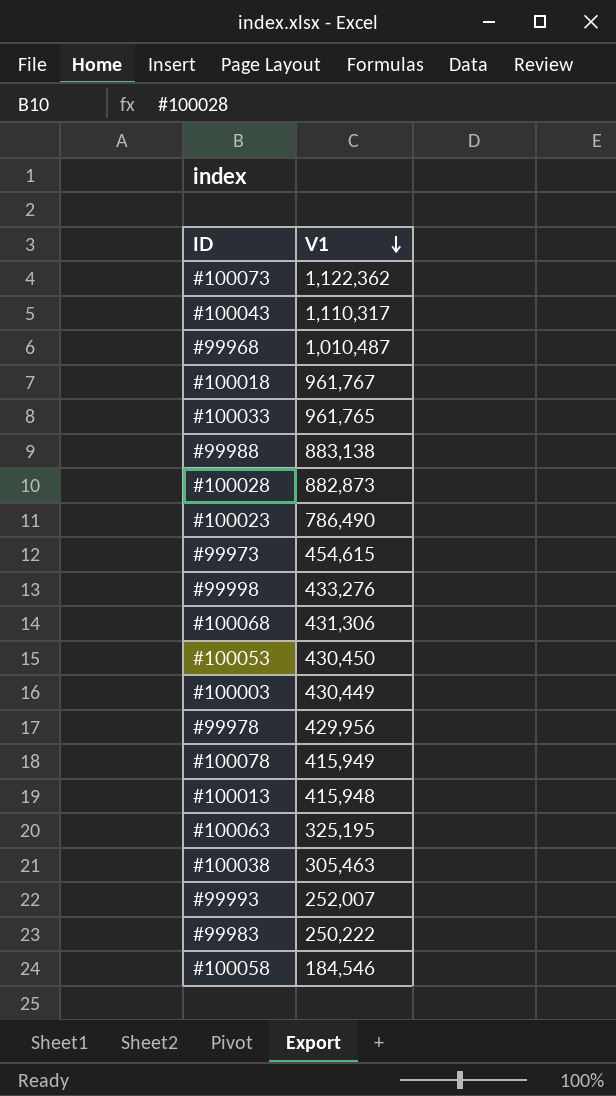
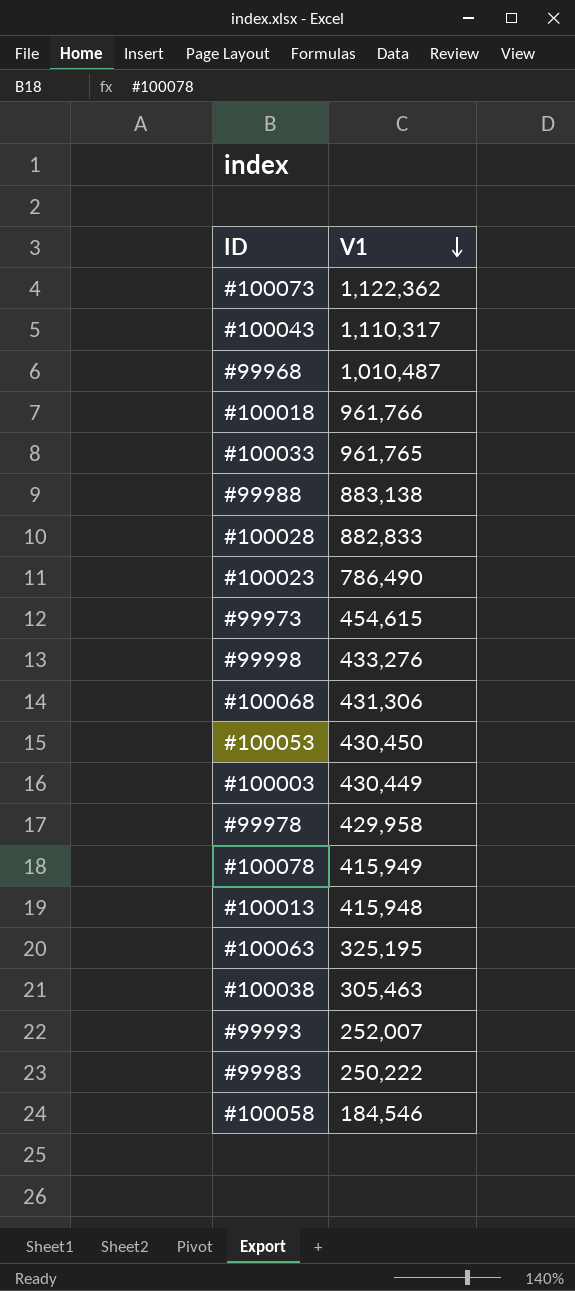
#100018 | V1: 961,767 -> 961,766
#100028 | V1: 882,873 -> 882,833
#99978 | V1: 429,956 -> 429,958

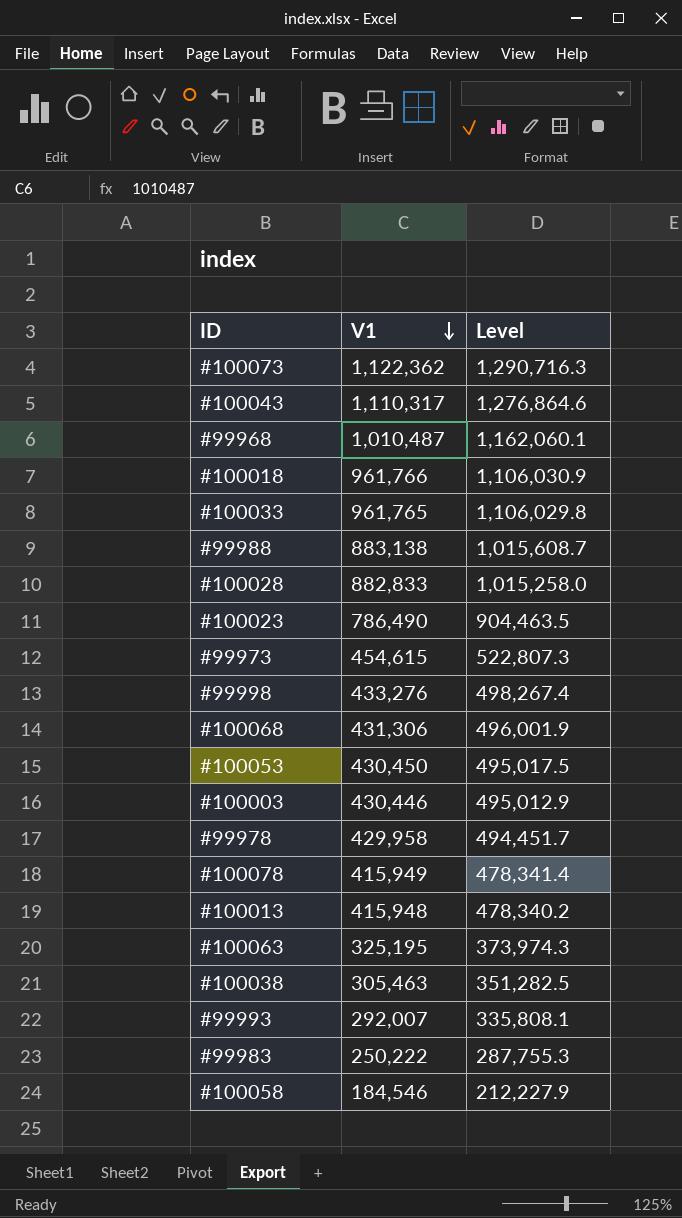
column Level | formula: none -> [V1] * 1.15
#100003 | V1: 430,449 -> 430,446
#99993 | V1: 252,007 -> 292,007

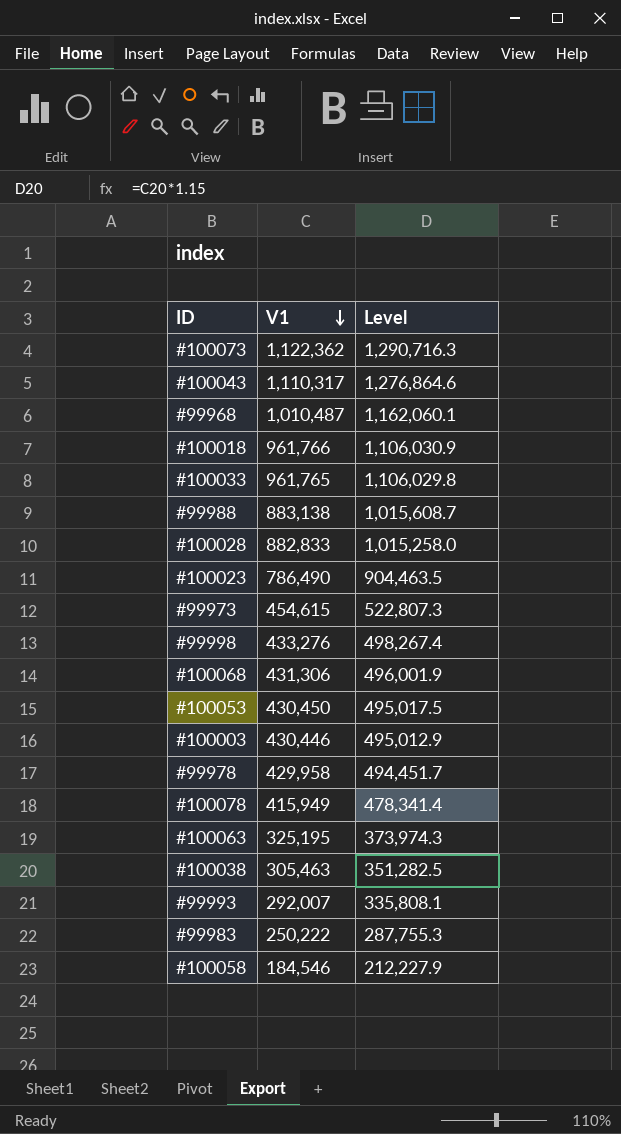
row #100013: 415,948 | 478,340.2 -> none

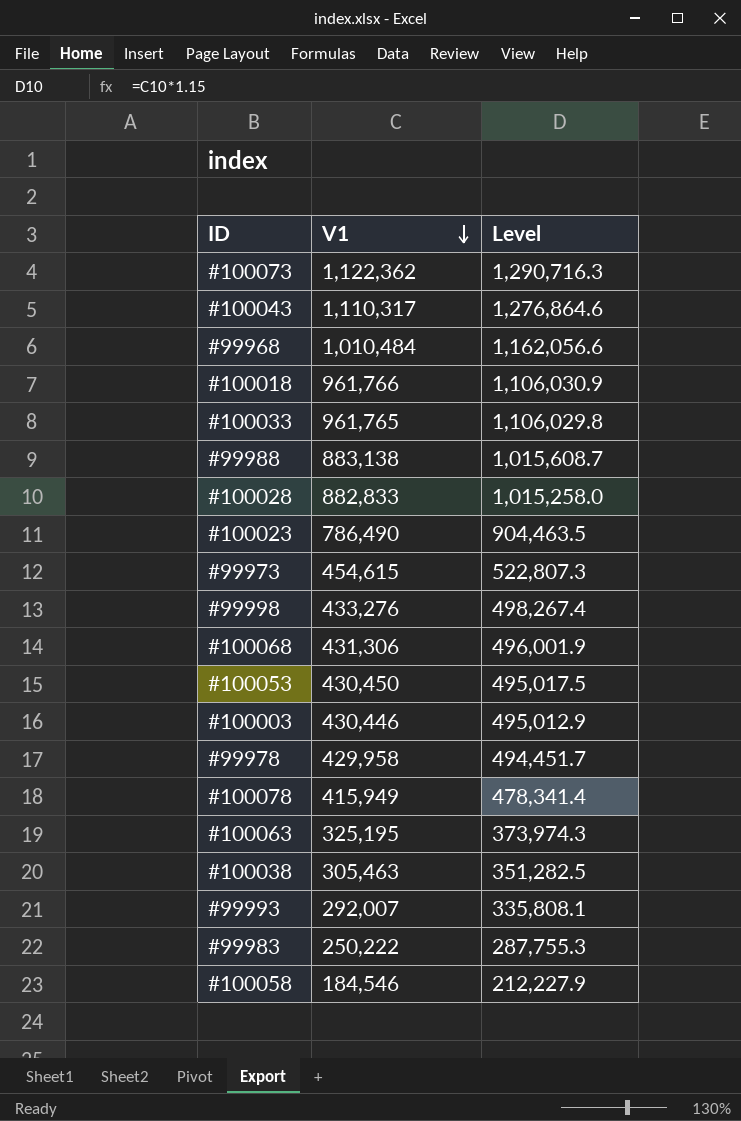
#99968 | V1: 1,010,487 -> 1,010,484
#99968 | Level: 1,162,060.1 -> 1,162,056.6

